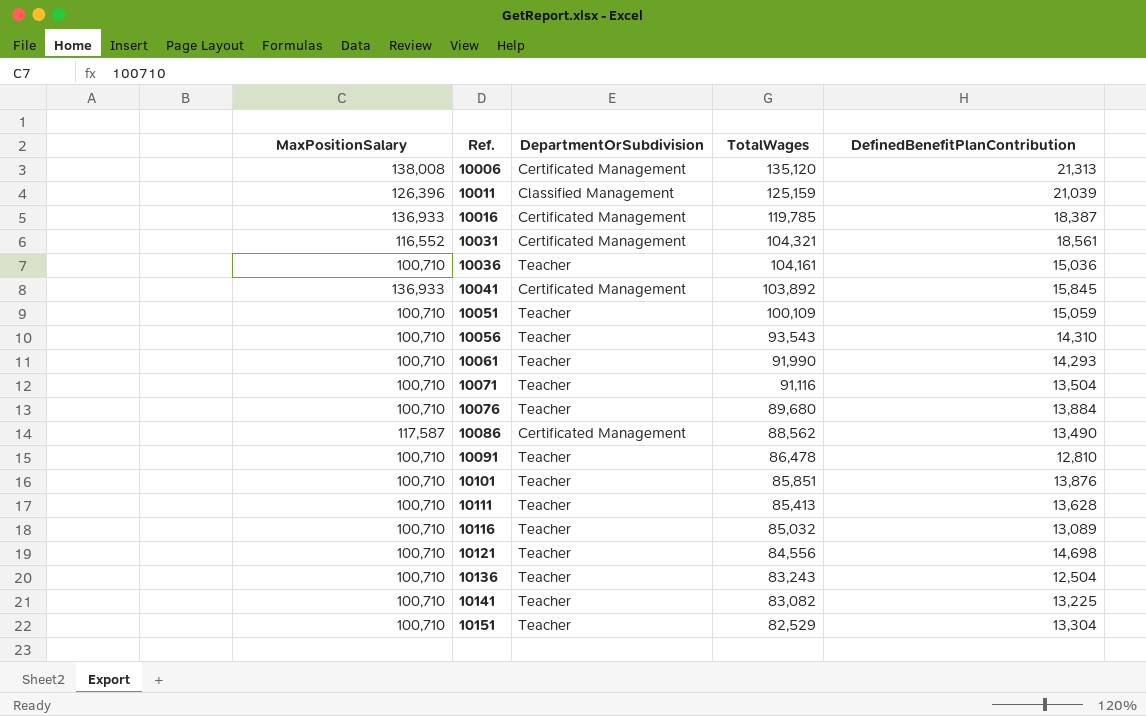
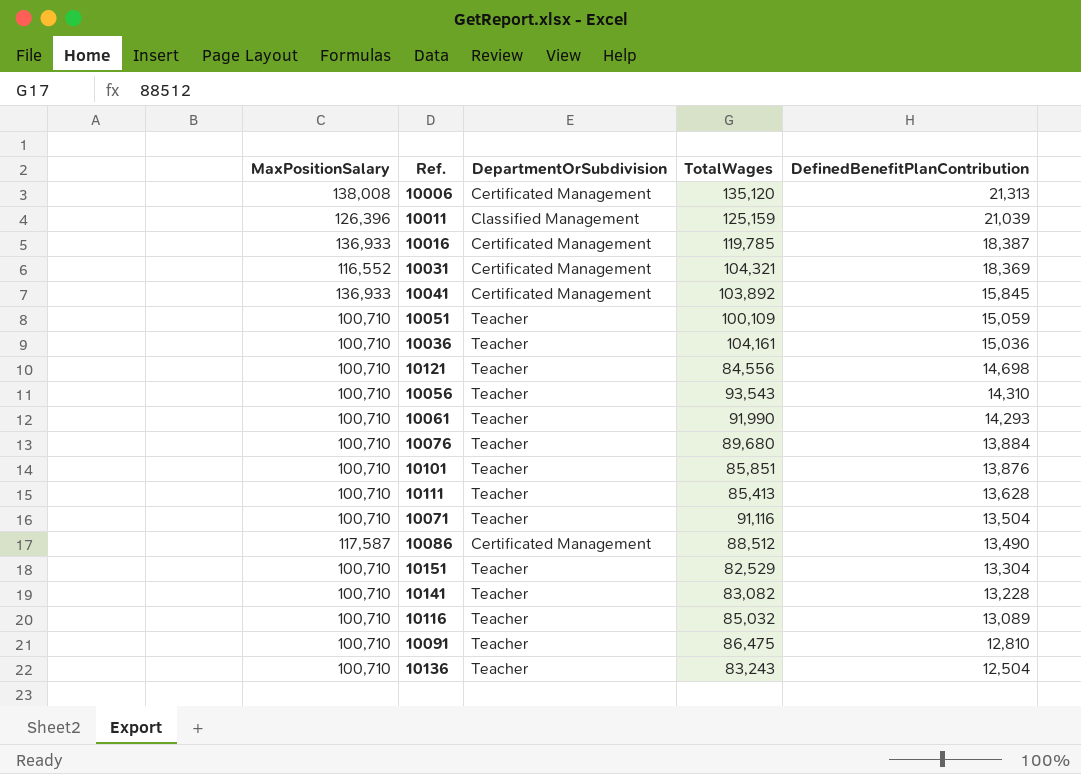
row order: Ref. ascending -> DefinedBenefitPlanContribution descending
10031 | DefinedBenefitPlanContribution: 18,561 -> 18,369
10086 | TotalWages: 88,562 -> 88,512
10141 | DefinedBenefitPlanContribution: 13,225 -> 13,228
10091 | TotalWages: 86,478 -> 86,475

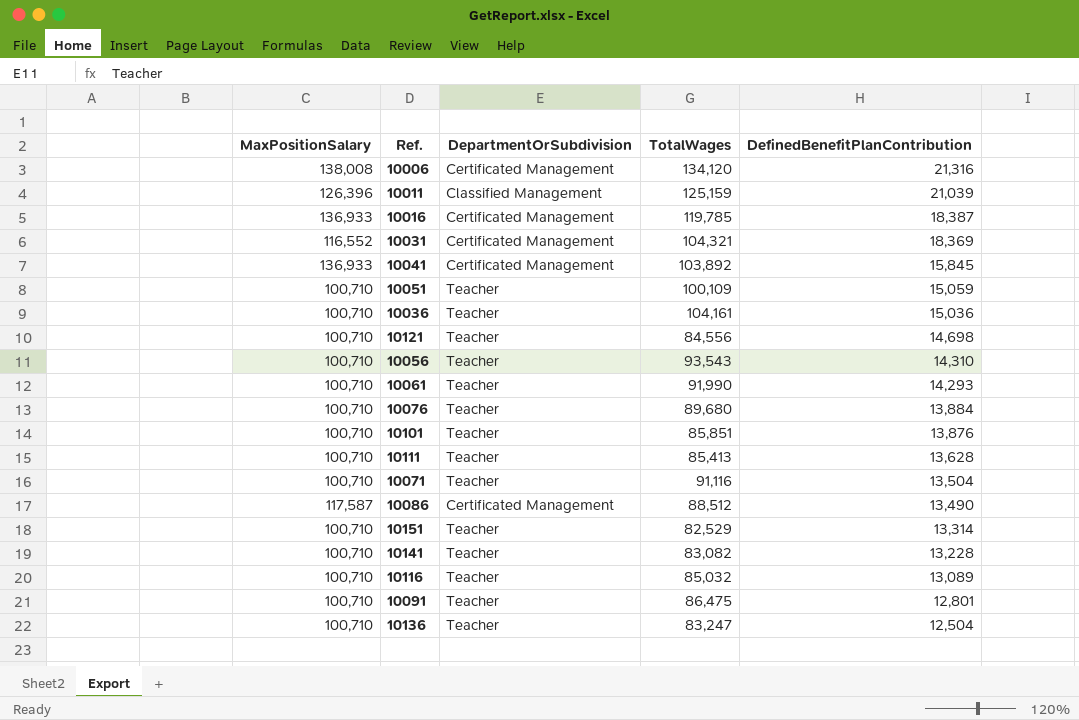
10006 | TotalWages: 135,120 -> 134,120
10006 | DefinedBenefitPlanContribution: 21,313 -> 21,316
10151 | DefinedBenefitPlanContribution: 13,304 -> 13,314
10091 | DefinedBenefitPlanContribution: 12,810 -> 12,801
10136 | TotalWages: 83,243 -> 83,247

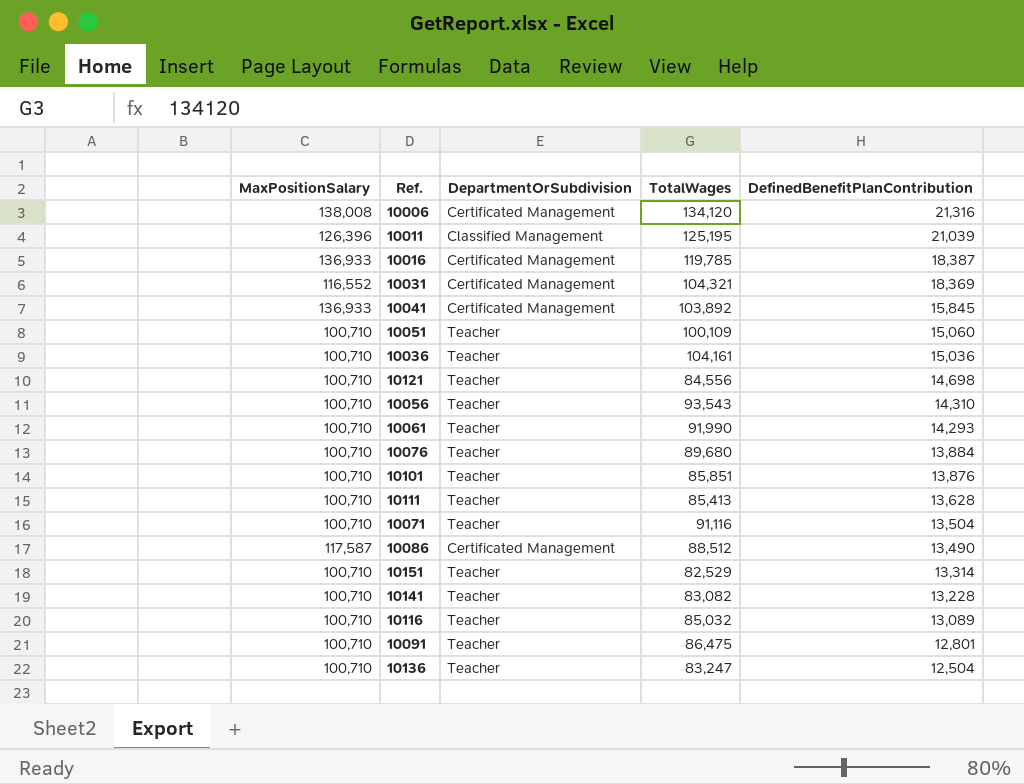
10011 | TotalWages: 125,159 -> 125,195
10051 | DefinedBenefitPlanContribution: 15,059 -> 15,060

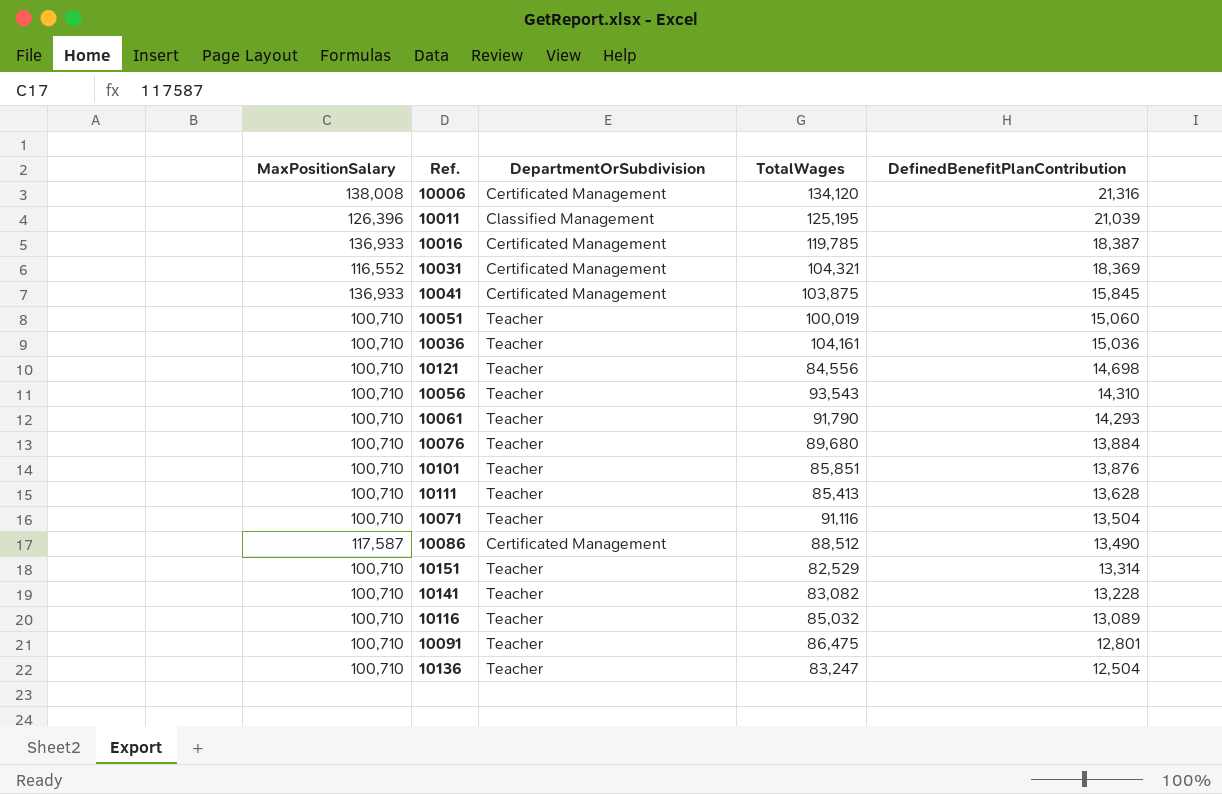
10041 | TotalWages: 103,892 -> 103,875
10051 | TotalWages: 100,109 -> 100,019
10061 | TotalWages: 91,990 -> 91,790

